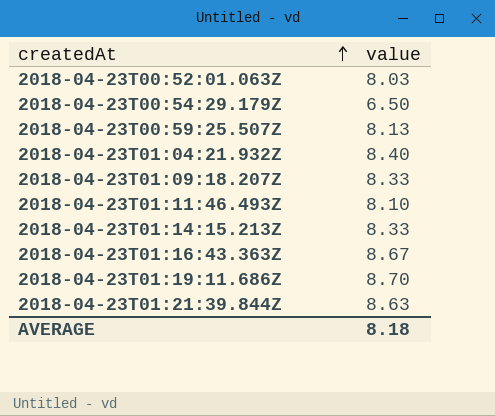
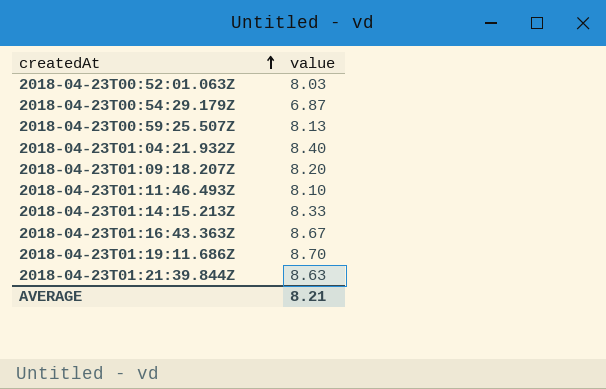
2018-04-23T00:54:29.179Z | value: 6.50 -> 6.87
2018-04-23T01:09:18.207Z | value: 8.33 -> 8.20
AVERAGE | value: 8.18 -> 8.21

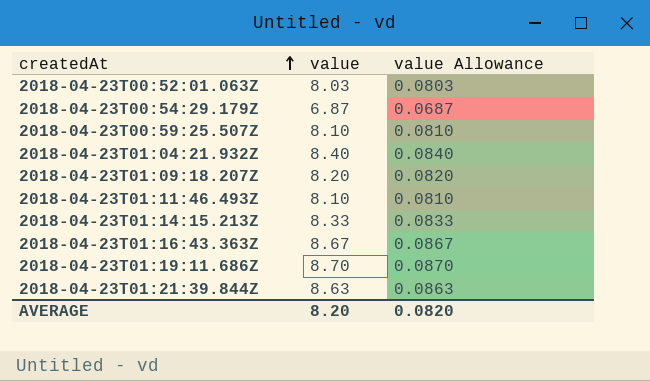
column value Allowance | formula: none -> [value] * 0.01
2018-04-23T00:59:25.507Z | value: 8.13 -> 8.10
AVERAGE | value: 8.21 -> 8.20

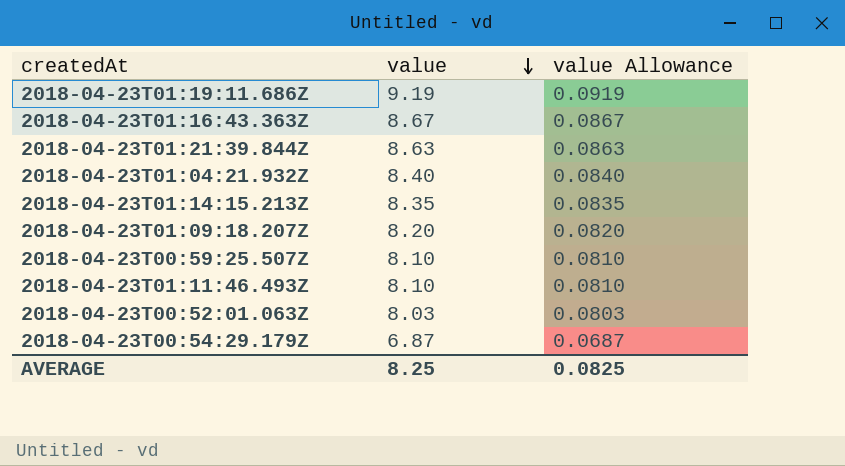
row order: createdAt ascending -> value descending
2018-04-23T01:19:11.686Z | value: 8.70 -> 9.19
2018-04-23T01:19:11.686Z | value Allowance: 0.0870 -> 0.0919
2018-04-23T01:14:15.213Z | value: 8.33 -> 8.35
2018-04-23T01:14:15.213Z | value Allowance: 0.0833 -> 0.0835
AVERAGE | value: 8.20 -> 8.25
AVERAGE | value Allowance: 0.0820 -> 0.0825

